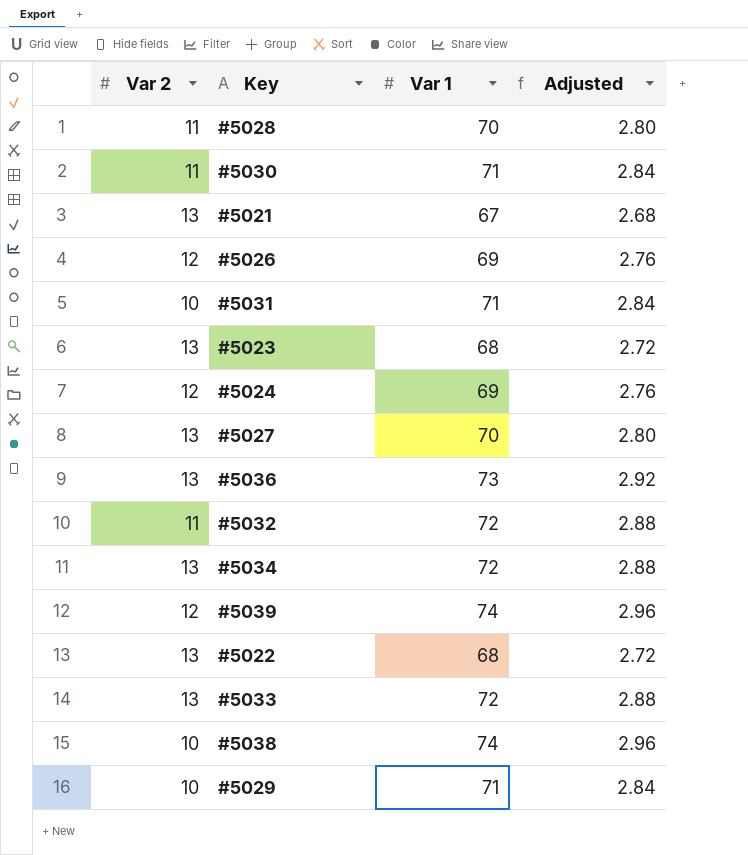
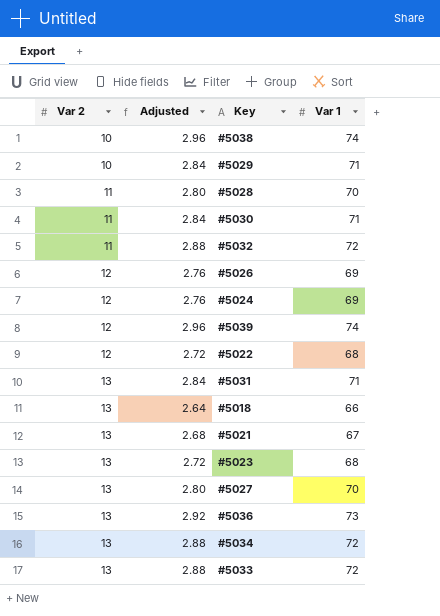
row order: none -> Var 2 ascending
column Adjusted | position: 4 -> 2
#5022 | Var 2: 13 -> 12
#5031 | Var 2: 10 -> 13
row #5018: none -> 13 | 2.64 | 66

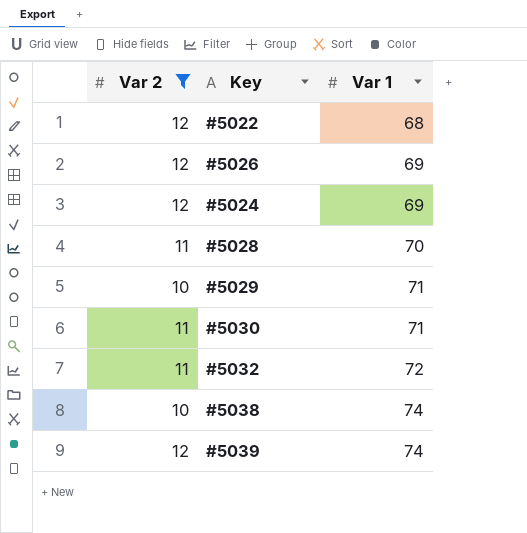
filter: none -> Var 2 != 13
row order: Var 2 ascending -> Var 1 ascending
column Adjusted | formula: [Var 1] * 0.04 -> none

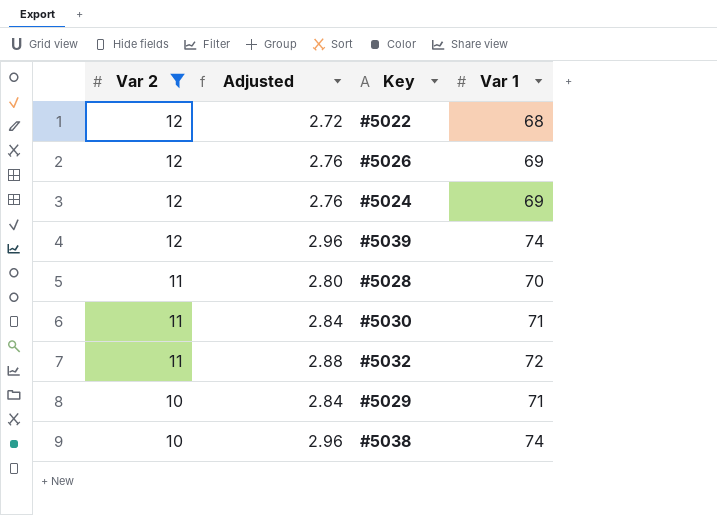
row order: Var 1 ascending -> Var 2 descending
column Adjusted | formula: none -> [Var 1] * 0.04

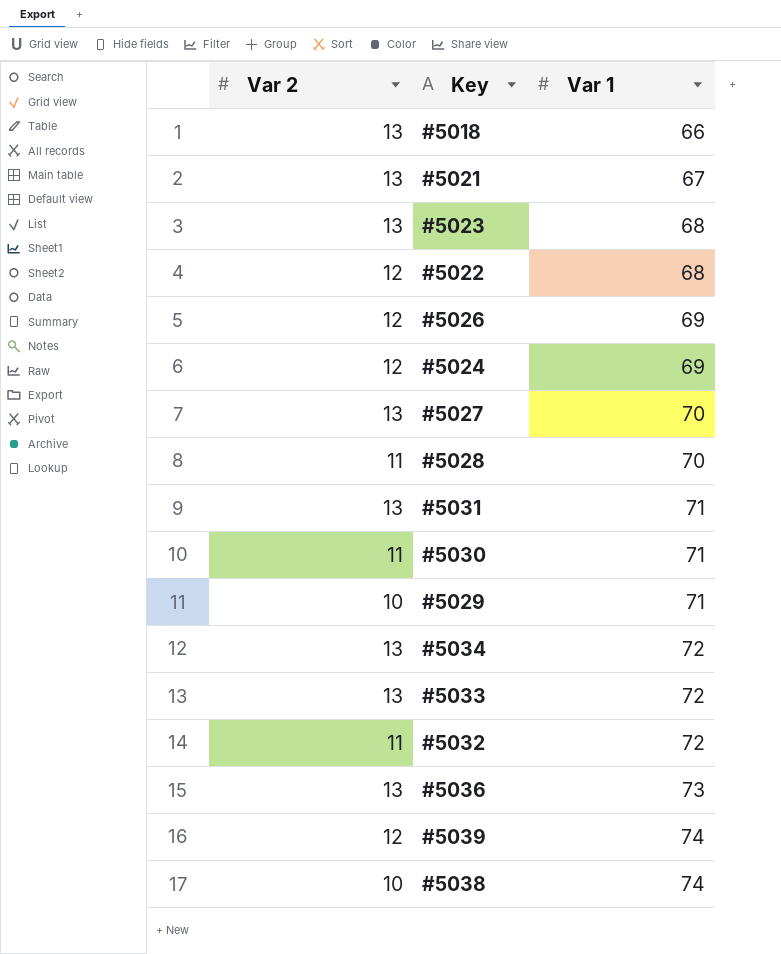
filter: Var 2 != 13 -> none
row order: Var 2 descending -> Var 1 ascending
column Adjusted | formula: [Var 1] * 0.04 -> none

